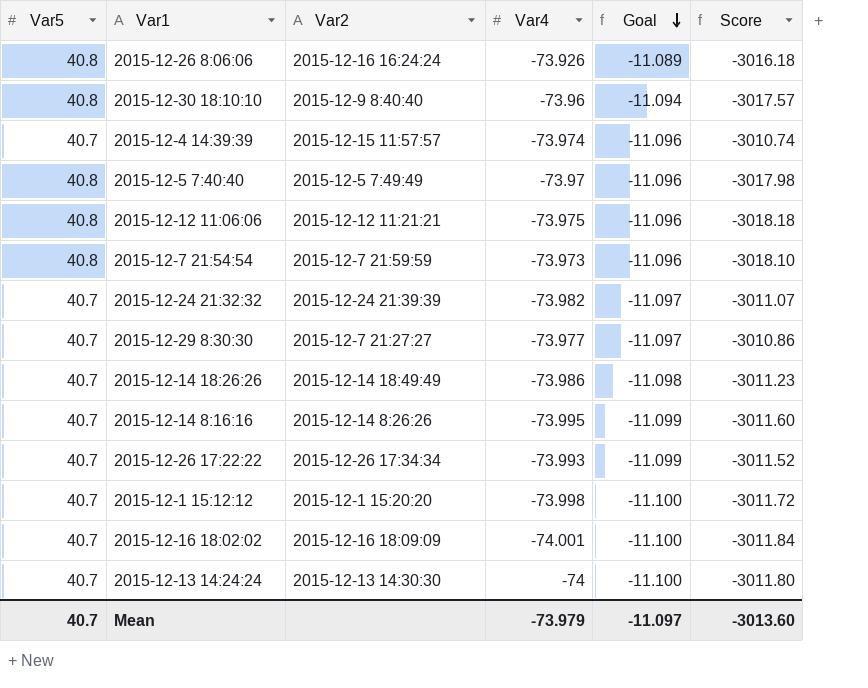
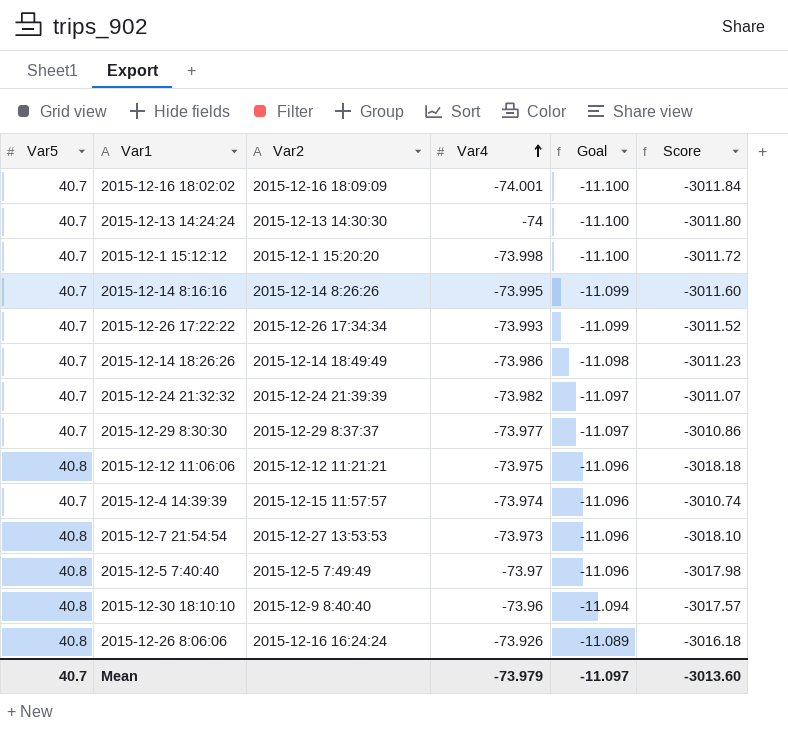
row order: Goal descending -> Var4 ascending
2015-12-29 8:30:30 | Var2: 2015-12-7 21:27:27 -> 2015-12-29 8:37:37
2015-12-7 21:54:54 | Var2: 2015-12-7 21:59:59 -> 2015-12-27 13:53:53

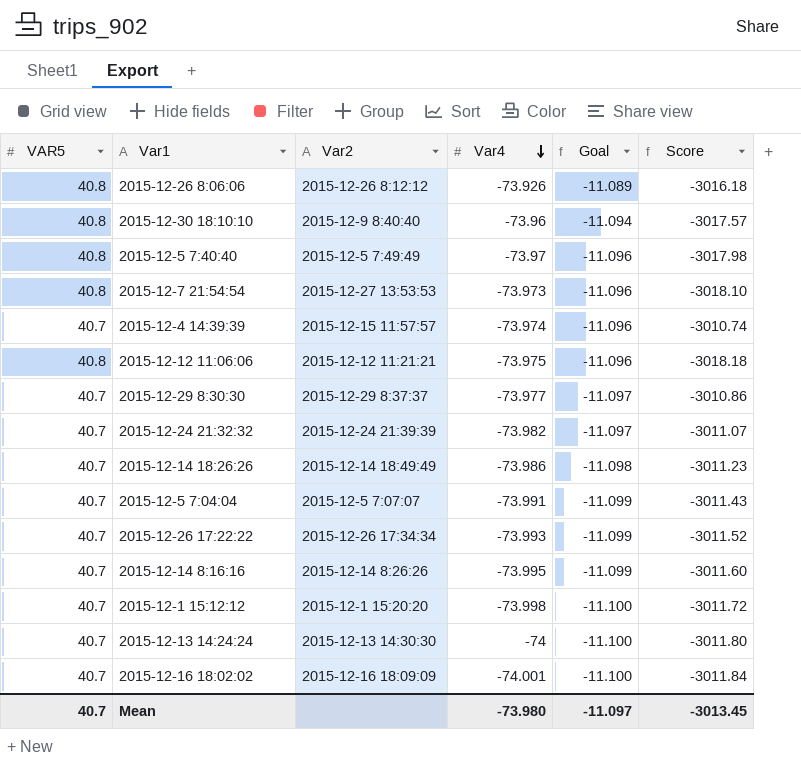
row order: Var4 ascending -> Var4 descending
column name: Var5 -> VAR5
2015-12-26 8:06:06 | Var2: 2015-12-16 16:24:24 -> 2015-12-26 8:12:12
row 2015-12-5 7:04:04: none -> 40.7 | 2015-12-5 7:07:07 | -73.991 | -11.099 | -3011.43
Mean | Var4: -73.979 -> -73.980
Mean | Score: -3013.60 -> -3013.45

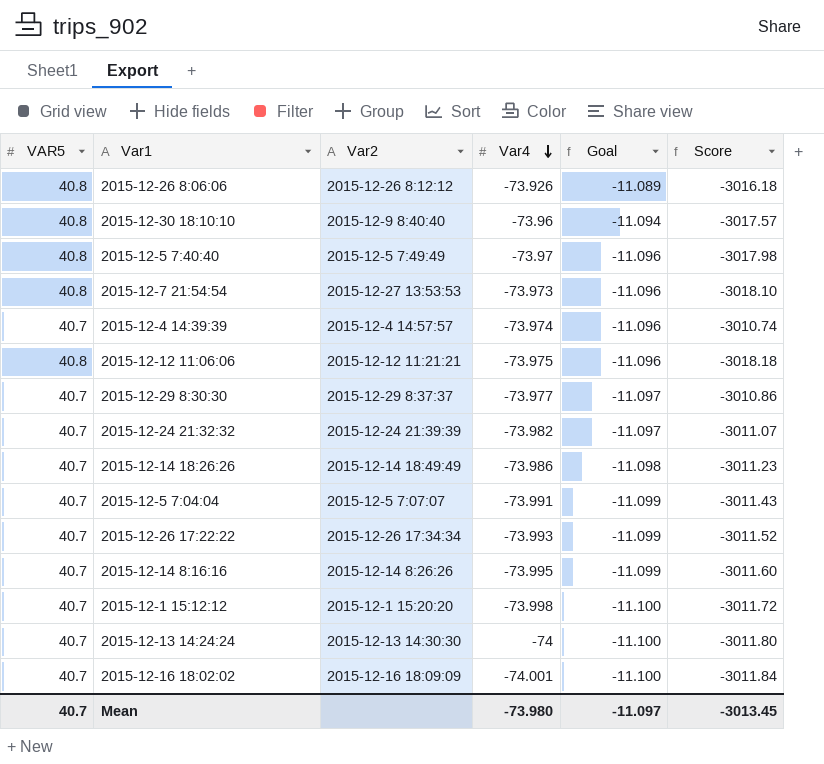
2015-12-4 14:39:39 | Var2: 2015-12-15 11:57:57 -> 2015-12-4 14:57:57

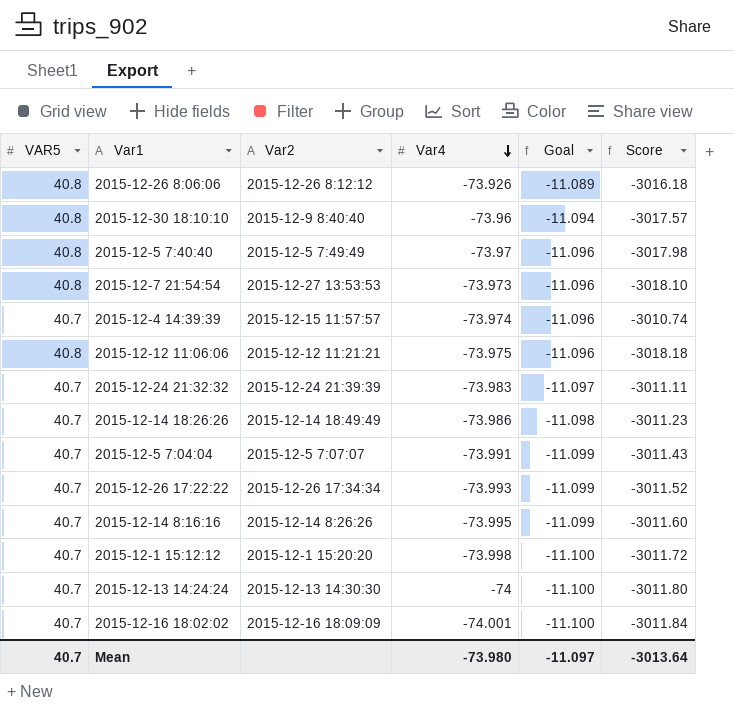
row 2015-12-29 8:30:30: 40.7 | 2015-12-29 8:37:37 | -73.977 | -11.097 | -3010.86 -> none
2015-12-4 14:39:39 | Var2: 2015-12-4 14:57:57 -> 2015-12-15 11:57:57
2015-12-24 21:32:32 | Var4: -73.982 -> -73.983
2015-12-24 21:32:32 | Score: -3011.07 -> -3011.11
Mean | Score: -3013.45 -> -3013.64

